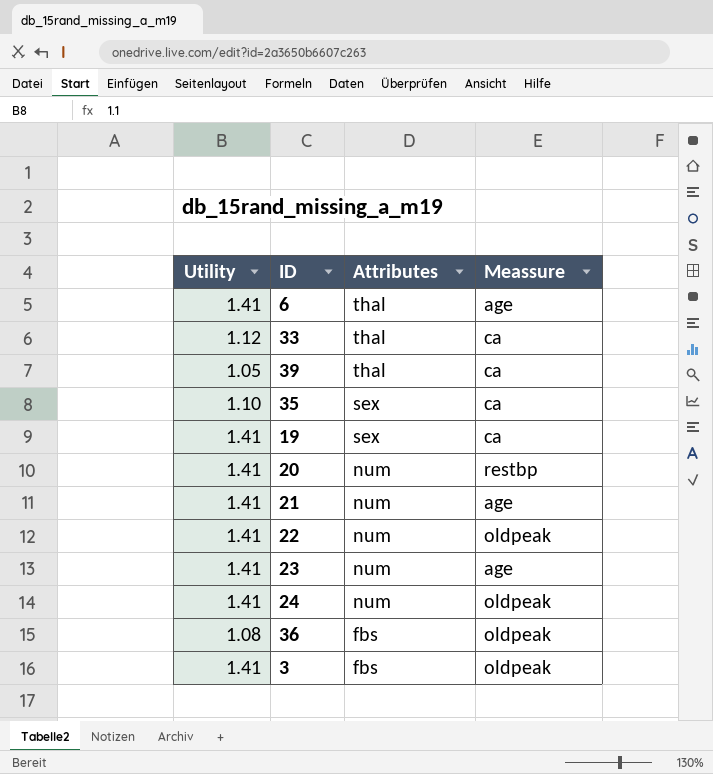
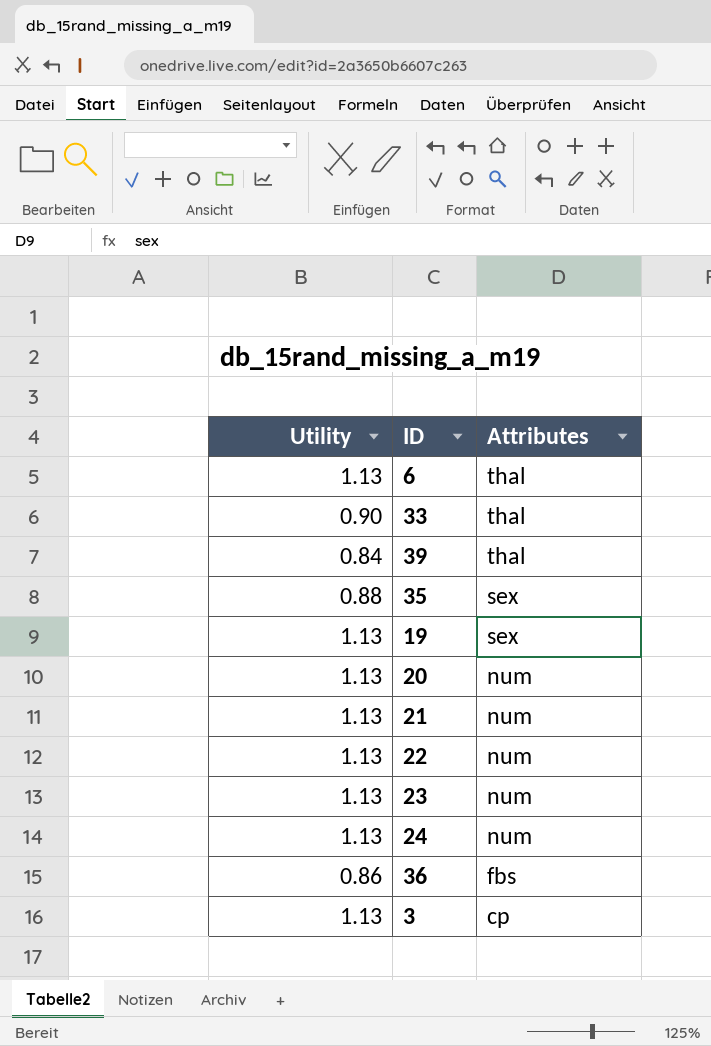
column Meassure | position: 4 -> none
6 | Utility: 1.41 -> 1.13
33 | Utility: 1.12 -> 0.90
39 | Utility: 1.05 -> 0.84
35 | Utility: 1.10 -> 0.88
19 | Utility: 1.41 -> 1.13
20 | Utility: 1.41 -> 1.13
21 | Utility: 1.41 -> 1.13
22 | Utility: 1.41 -> 1.13
23 | Utility: 1.41 -> 1.13
24 | Utility: 1.41 -> 1.13
36 | Utility: 1.08 -> 0.86
3 | Utility: 1.41 -> 1.13
3 | Attributes: fbs -> cp

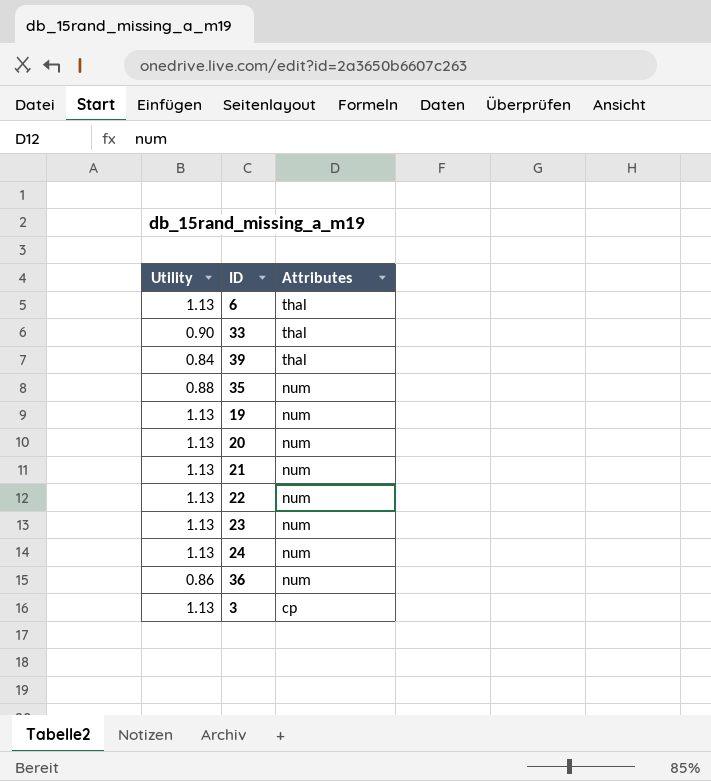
35 | Attributes: sex -> num
19 | Attributes: sex -> num
36 | Attributes: fbs -> num

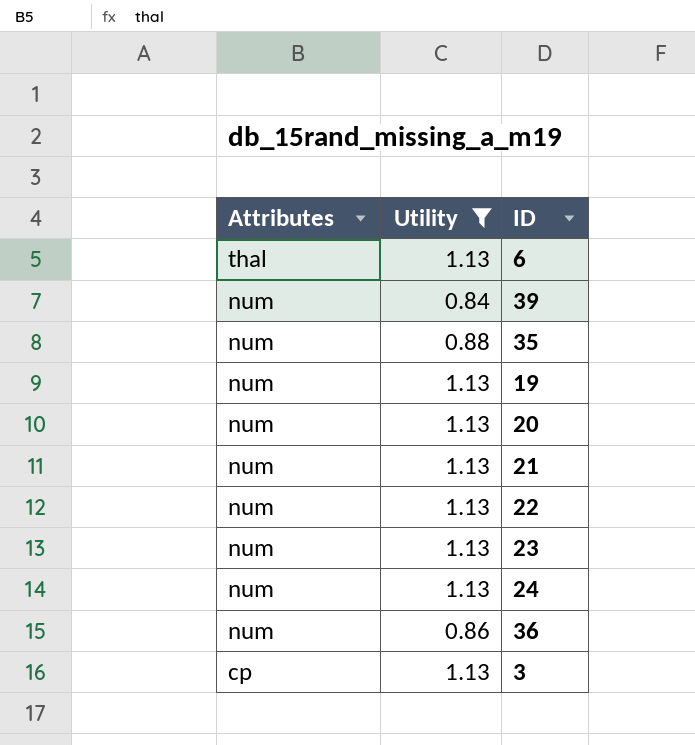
filter: none -> Utility != 0.90
column Attributes | position: 3 -> 1
39 | Attributes: thal -> num

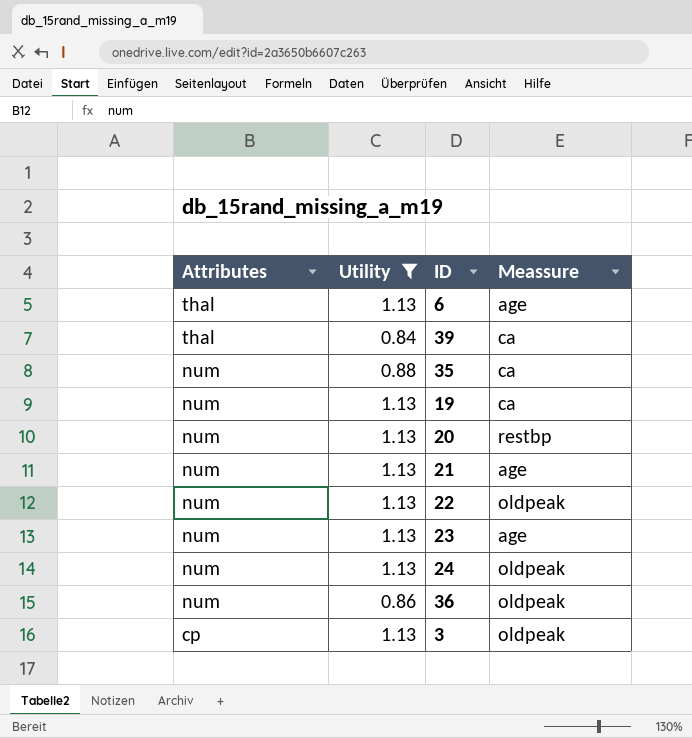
column Meassure | position: none -> 4
39 | Attributes: num -> thal

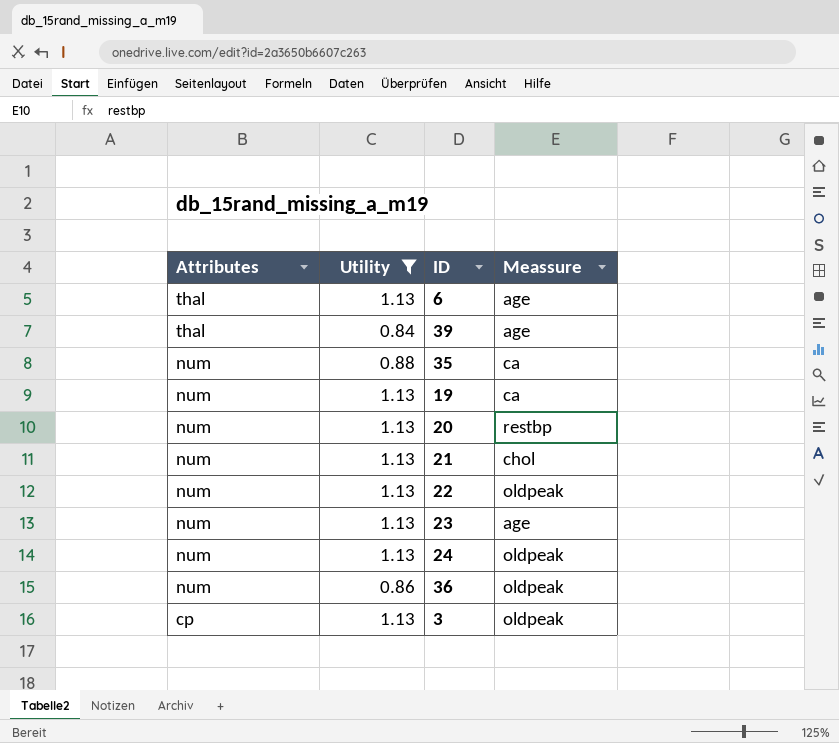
39 | Meassure: ca -> age
21 | Meassure: age -> chol

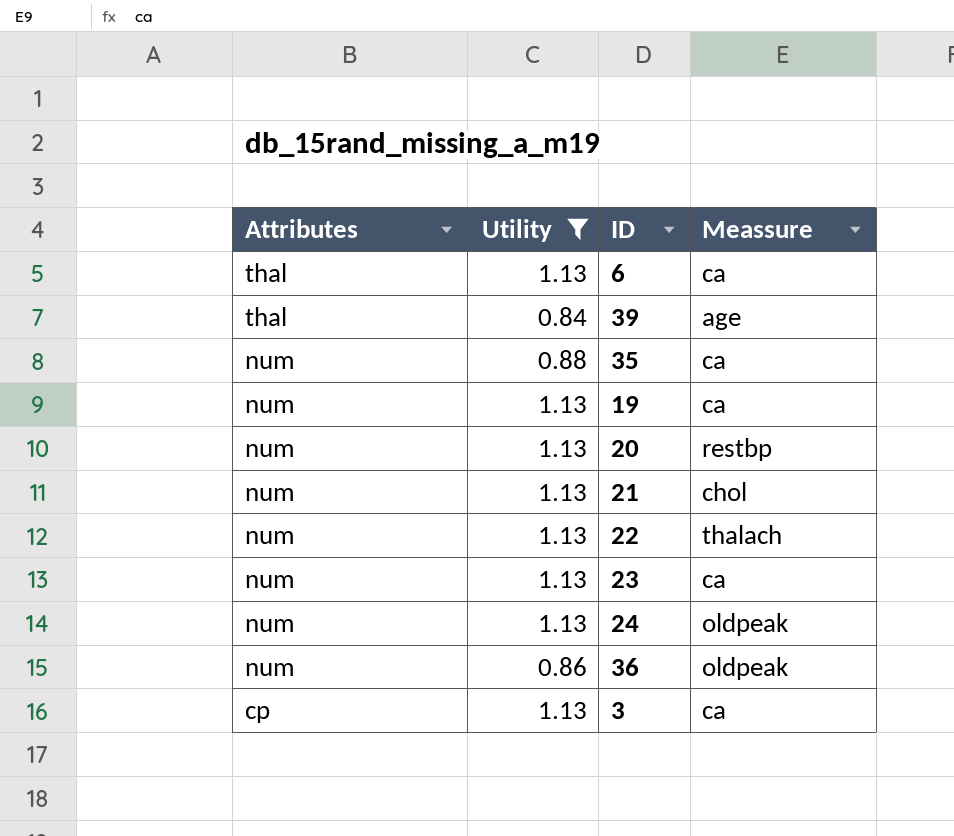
6 | Meassure: age -> ca
22 | Meassure: oldpeak -> thalach
23 | Meassure: age -> ca
3 | Meassure: oldpeak -> ca

